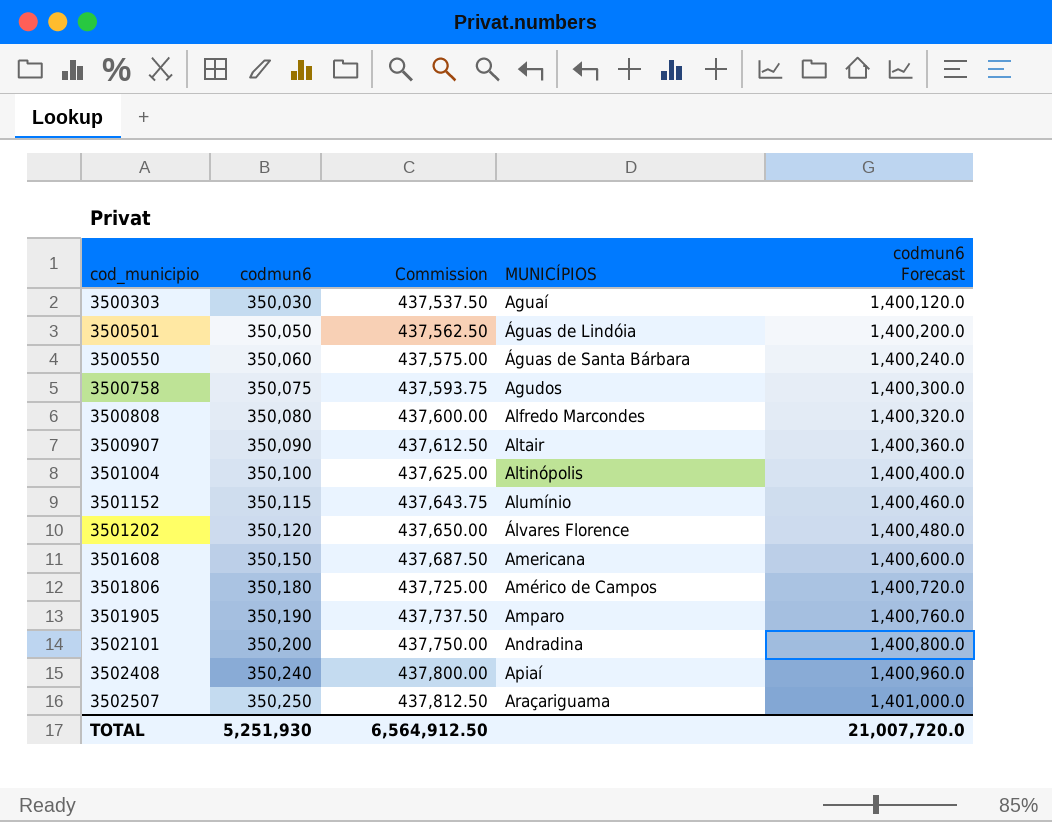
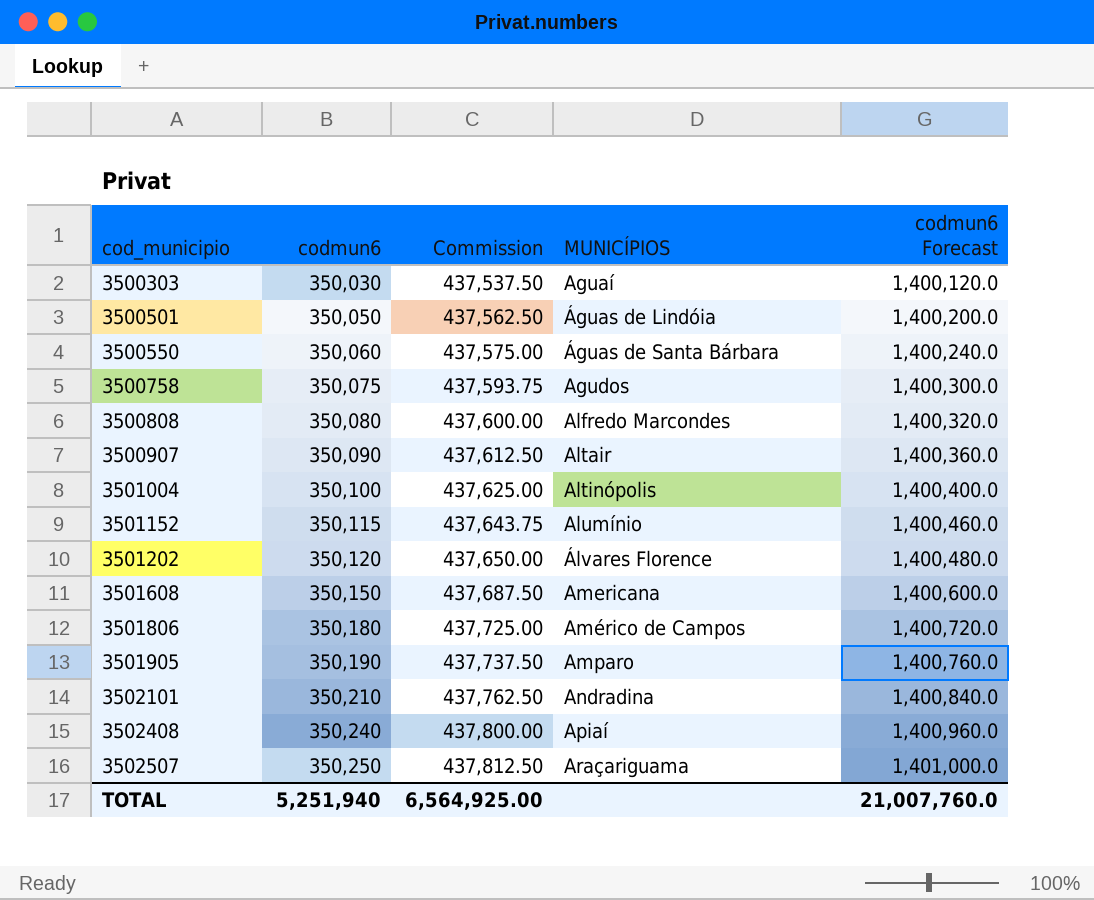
3502101 | codmun6: 350,200 -> 350,210
3502101 | Commission: 437,750.00 -> 437,762.50
3502101 | codmun6 Forecast: 1,400,800.0 -> 1,400,840.0
TOTAL | codmun6: 5,251,930 -> 5,251,940
TOTAL | Commission: 6,564,912.50 -> 6,564,925.00
TOTAL | codmun6 Forecast: 21,007,720.0 -> 21,007,760.0

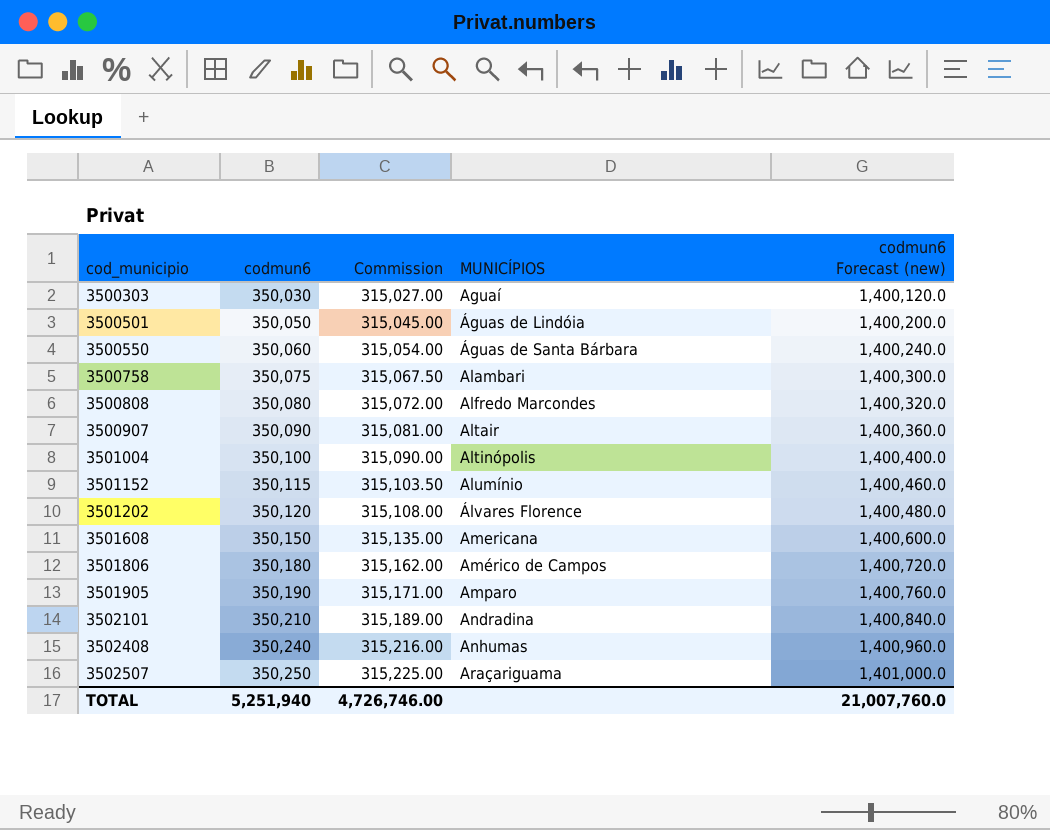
column Commission | formula: [codmun6] * 1.25 -> [codmun6] * 0.9
column name: codmun6 Forecast -> codmun6 Forecast (new)
3500758 | MUNICÍPIOS: Agudos -> Alambari
3502408 | MUNICÍPIOS: Apiaí -> Anhumas
TOTAL | Commission: 6,564,925.00 -> 4,726,746.00

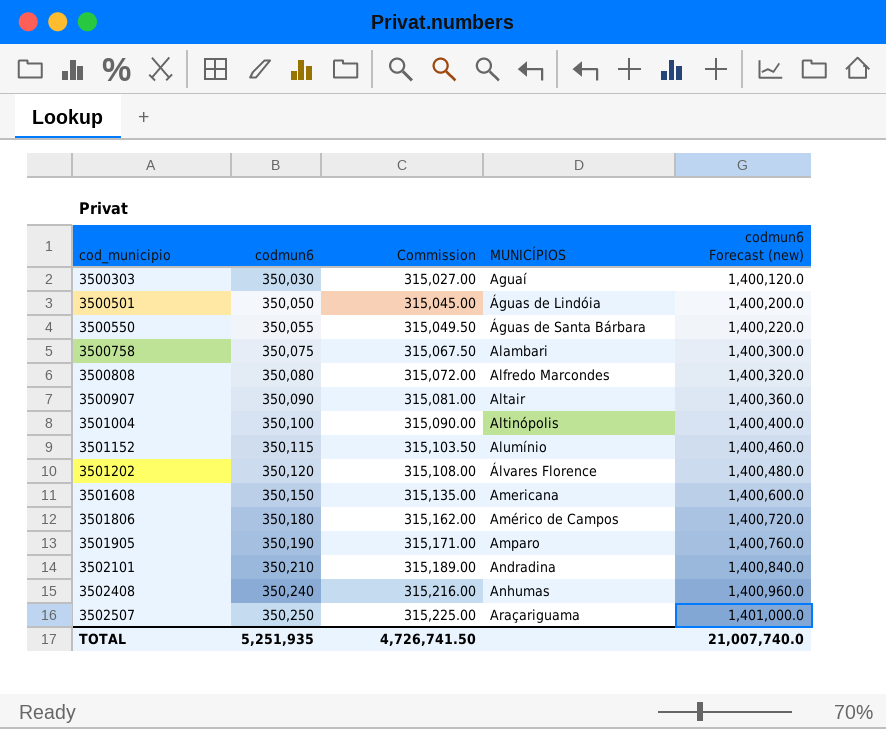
3500550 | codmun6: 350,060 -> 350,055
3500550 | Commission: 315,054.00 -> 315,049.50
3500550 | codmun6 Forecast (new): 1,400,240.0 -> 1,400,220.0
TOTAL | codmun6: 5,251,940 -> 5,251,935
TOTAL | Commission: 4,726,746.00 -> 4,726,741.50
TOTAL | codmun6 Forecast (new): 21,007,760.0 -> 21,007,740.0

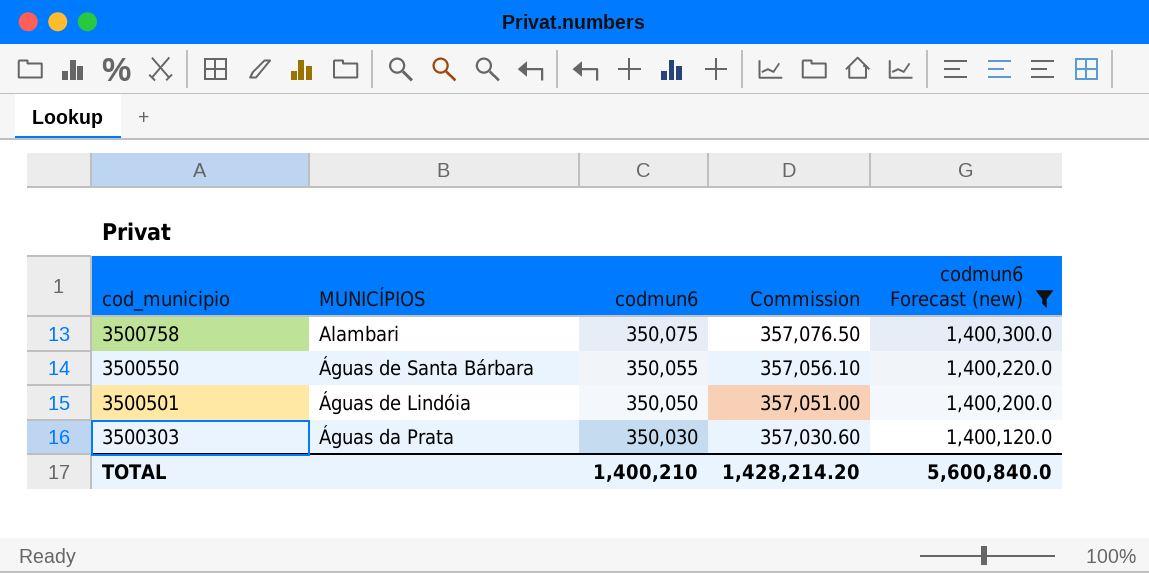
filter: none -> codmun6 Forecast (new) <= 1,400,300.0
row order: cod_municipio ascending -> cod_municipio descending
column MUNICÍPIOS | position: 4 -> 2
column Commission | formula: [codmun6] * 0.9 -> [codmun6] * 1.02
3500303 | MUNICÍPIOS: Aguaí -> Águas da Prata
TOTAL | codmun6: 5,251,935 -> 1,400,210
TOTAL | Commission: 4,726,741.50 -> 1,428,214.20
TOTAL | codmun6 Forecast (new): 21,007,740.0 -> 5,600,840.0

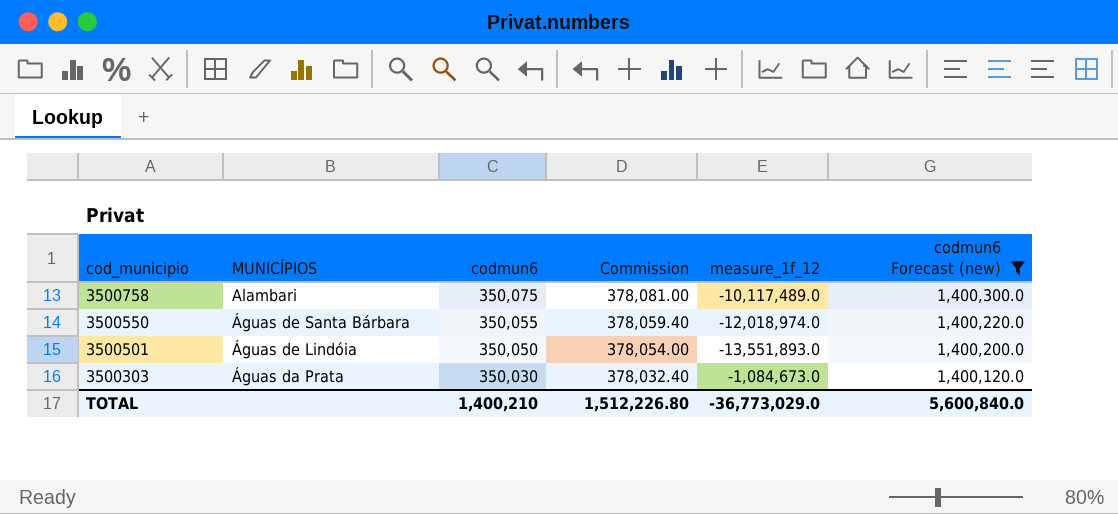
column Commission | formula: [codmun6] * 1.02 -> [codmun6] * 1.08
column measure_1f_12 | position: none -> 5
TOTAL | Commission: 1,428,214.20 -> 1,512,226.80

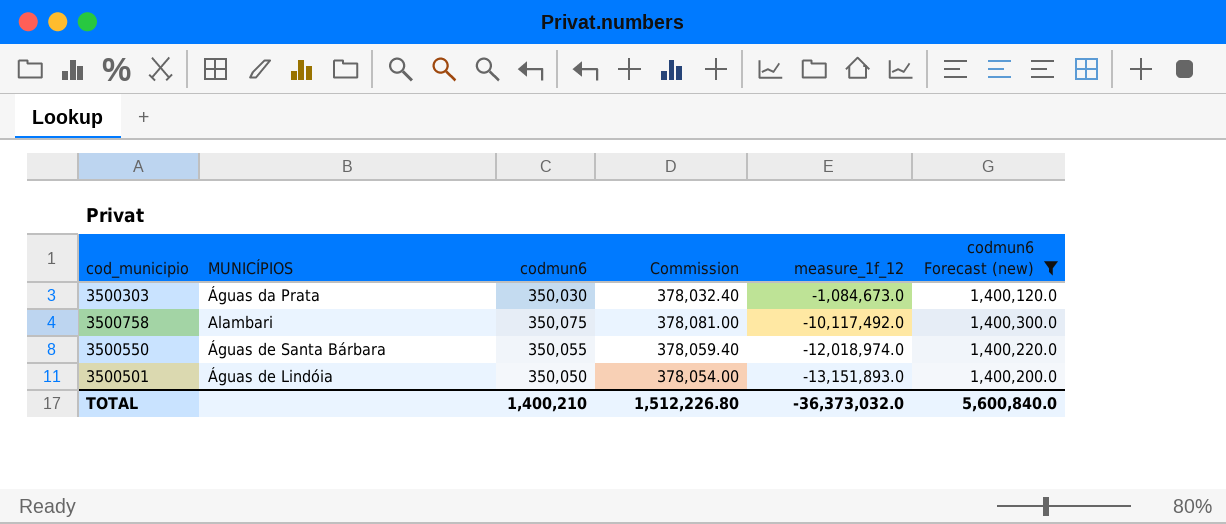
row order: cod_municipio descending -> measure_1f_12 descending
3500758 | measure_1f_12: -10,117,489.0 -> -10,117,492.0
3500501 | measure_1f_12: -13,551,893.0 -> -13,151,893.0
TOTAL | measure_1f_12: -36,773,029.0 -> -36,373,032.0

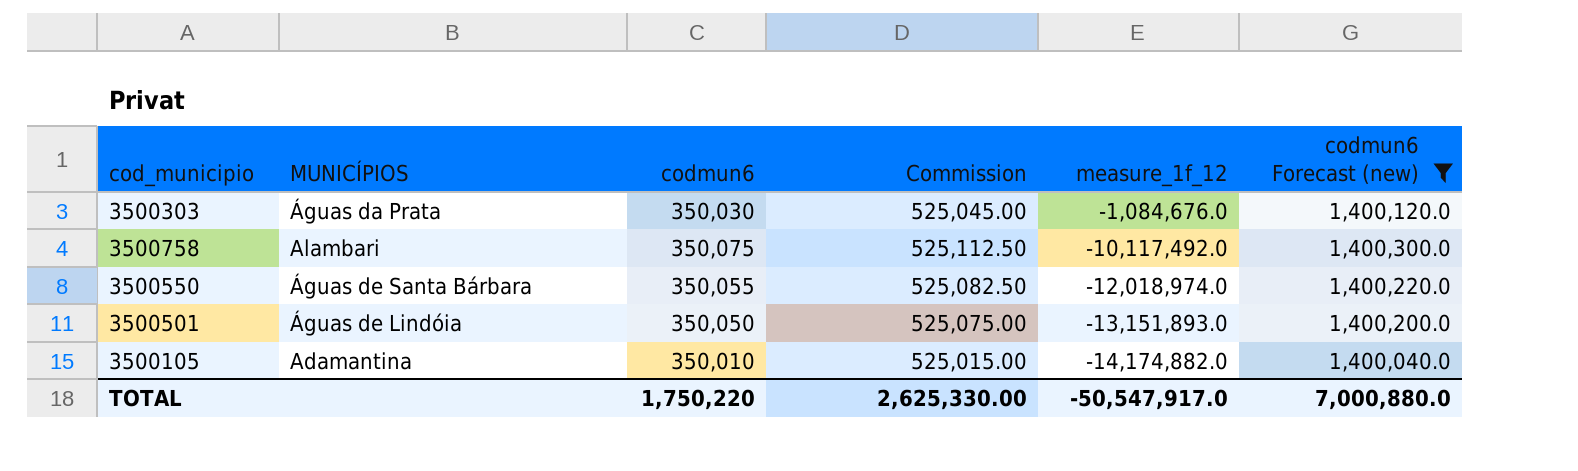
column Commission | formula: [codmun6] * 1.08 -> [codmun6] * 1.5
3500303 | measure_1f_12: -1,084,673.0 -> -1,084,676.0
row 3500105: none -> Adamantina | 350,010 | 525,015.00 | -14,174,882.0 | 1,400,040.0
TOTAL | codmun6: 1,400,210 -> 1,750,220
TOTAL | Commission: 1,512,226.80 -> 2,625,330.00
TOTAL | measure_1f_12: -36,373,032.0 -> -50,547,917.0
TOTAL | codmun6 Forecast (new): 5,600,840.0 -> 7,000,880.0

